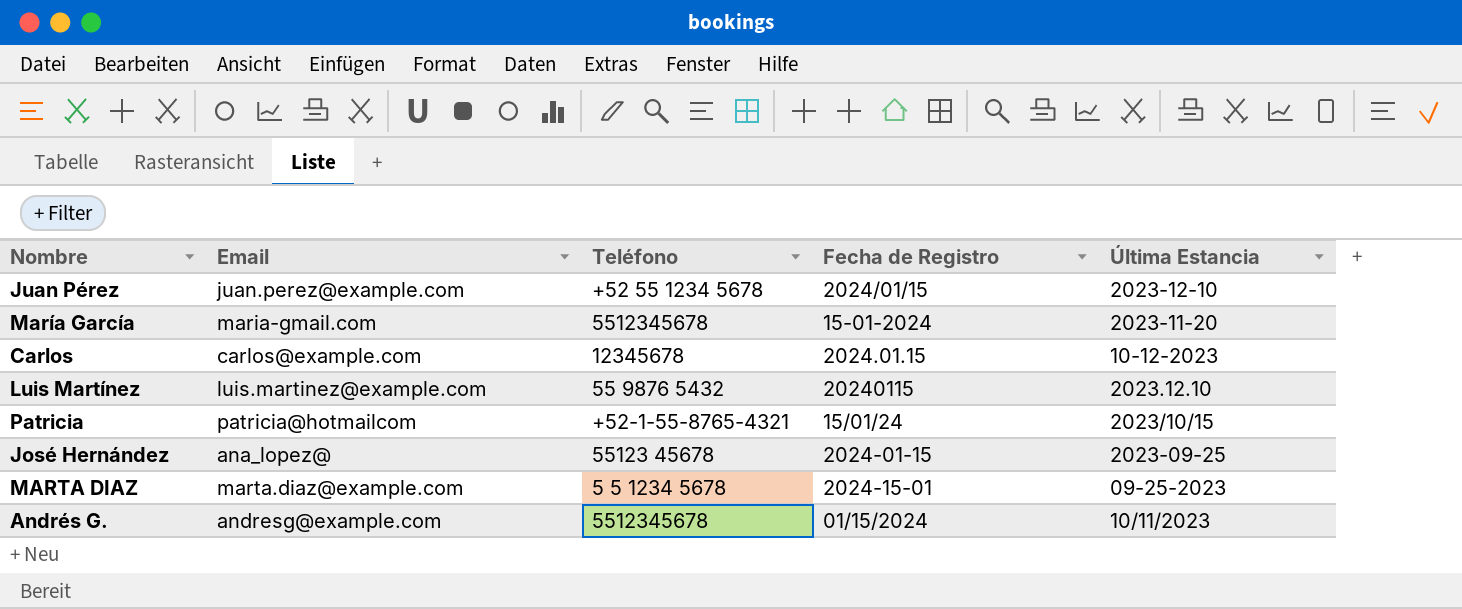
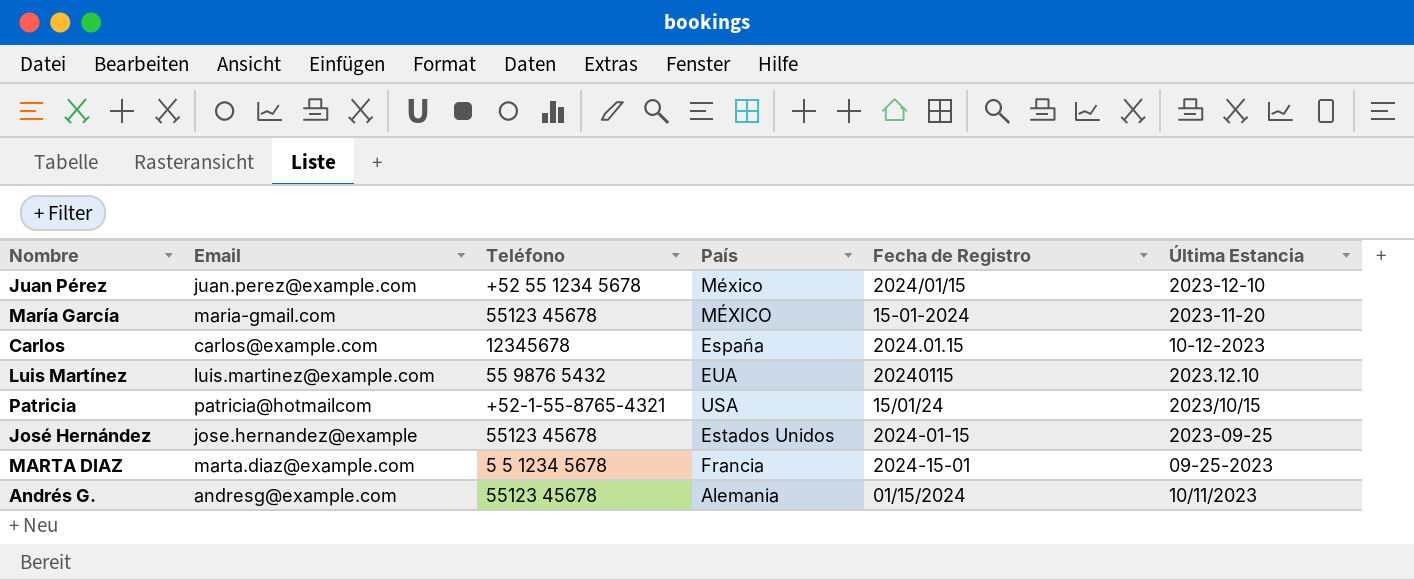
column País | position: none -> 4
María García | Teléfono: 5512345678 -> 55123 45678
José Hernández | Email: ana_lopez@ -> jose.hernandez@example
Andrés G. | Teléfono: 5512345678 -> 55123 45678

